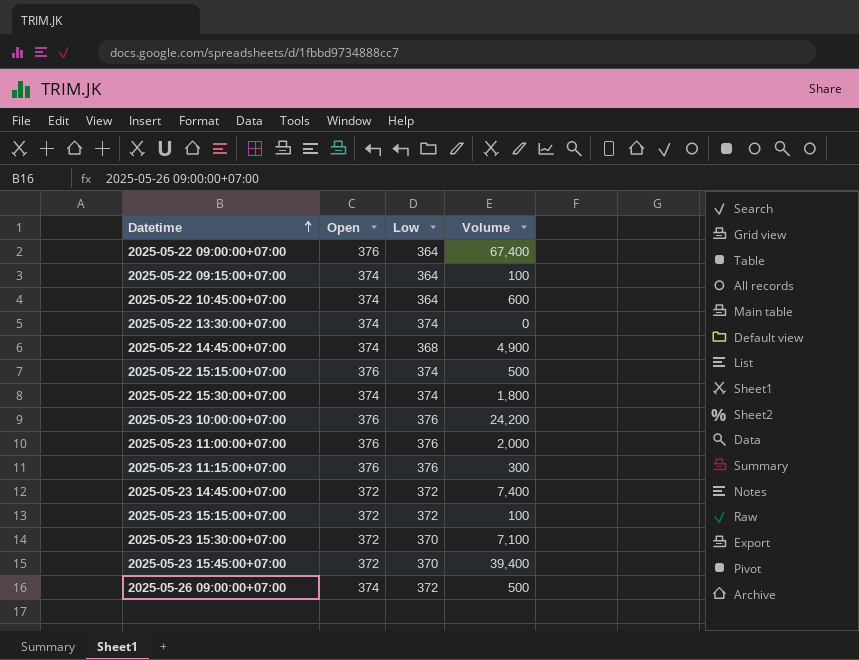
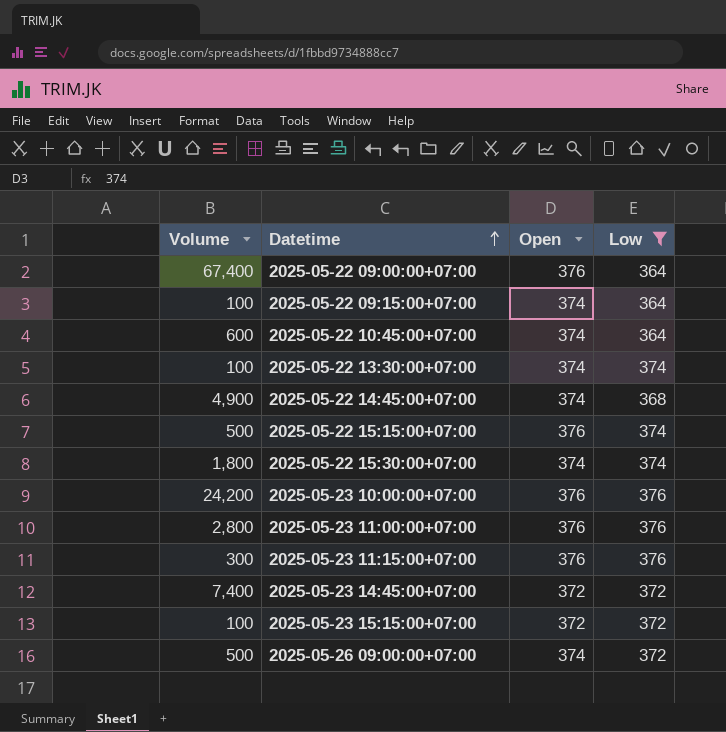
filter: none -> Low != 370
column Volume | position: 4 -> 1
2025-05-22 13:30:00+07:00 | Volume: 0 -> 100
2025-05-23 11:00:00+07:00 | Volume: 2,000 -> 2,800

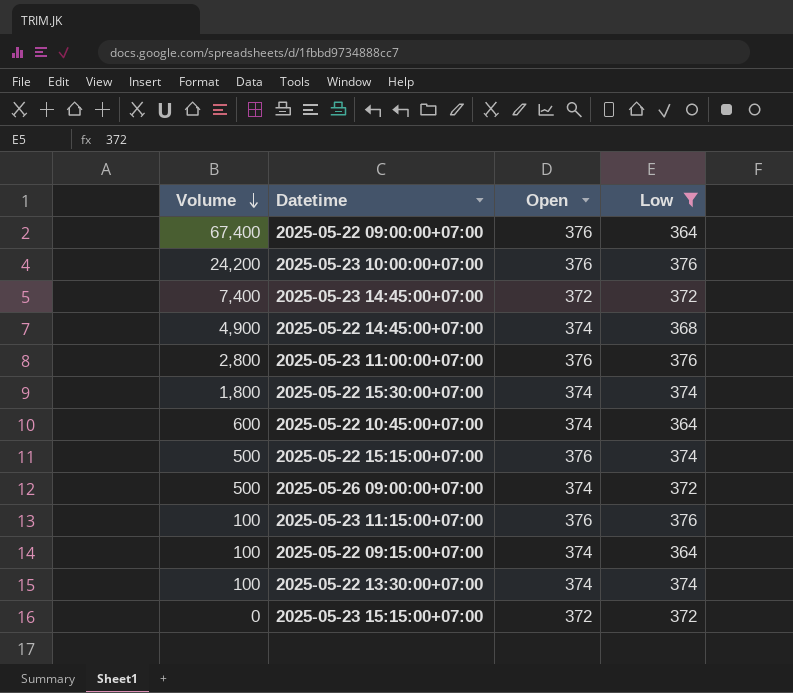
row order: Datetime ascending -> Volume descending
2025-05-23 11:15:00+07:00 | Volume: 300 -> 100
2025-05-23 15:15:00+07:00 | Volume: 100 -> 0

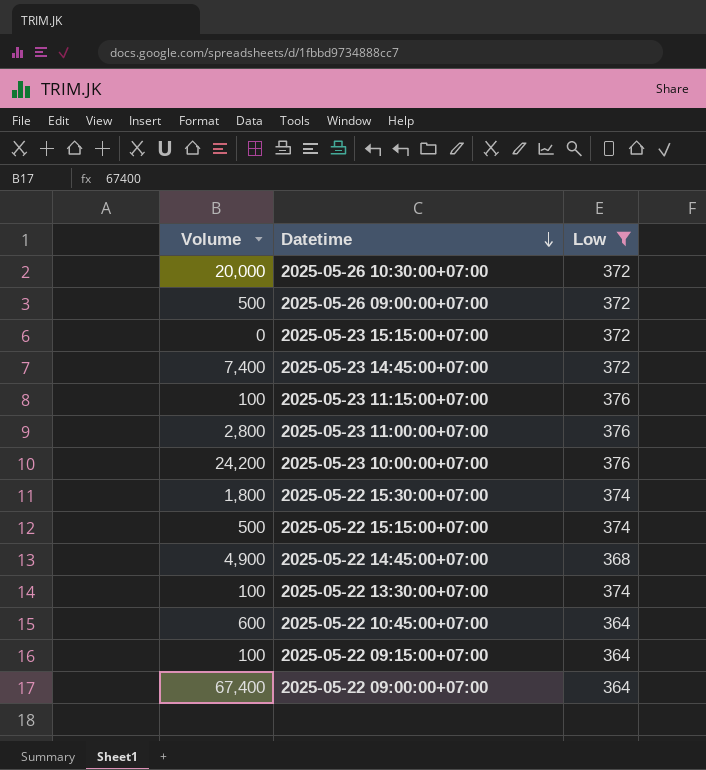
row order: Volume descending -> Datetime descending
column Open | position: 3 -> none
row 2025-05-26 10:30:00+07:00: none -> 20,000 | 372

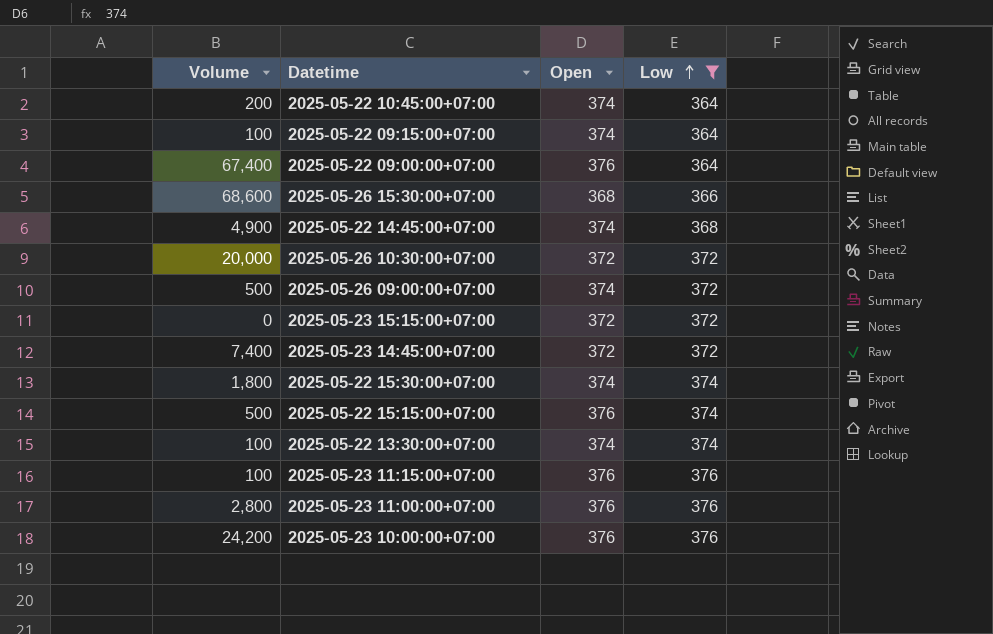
row order: Datetime descending -> Low ascending
column Open | position: none -> 3
2025-05-22 10:45:00+07:00 | Volume: 600 -> 200
row 2025-05-26 15:30:00+07:00: none -> 68,600 | 368 | 366

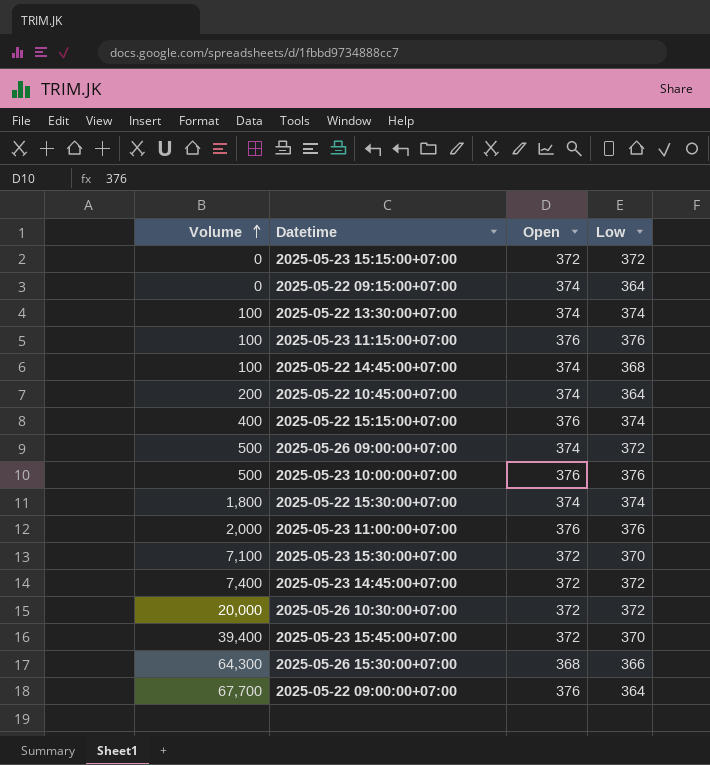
filter: Low != 370 -> none
row order: Low ascending -> Volume ascending
2025-05-22 09:15:00+07:00 | Volume: 100 -> 0
2025-05-22 14:45:00+07:00 | Volume: 4,900 -> 100
2025-05-22 15:15:00+07:00 | Volume: 500 -> 400
2025-05-23 10:00:00+07:00 | Volume: 24,200 -> 500
2025-05-23 11:00:00+07:00 | Volume: 2,800 -> 2,000
2025-05-26 15:30:00+07:00 | Volume: 68,600 -> 64,300
2025-05-22 09:00:00+07:00 | Volume: 67,400 -> 67,700

